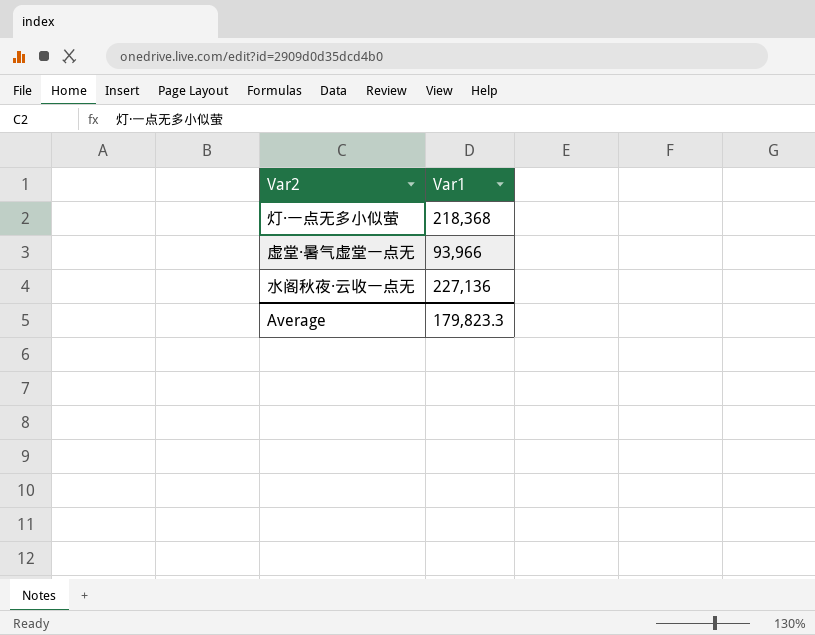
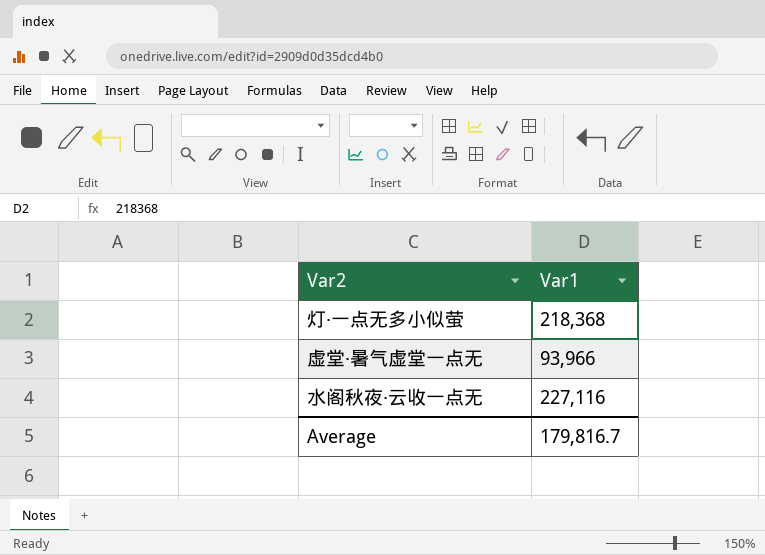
水阁秋夜·云收一点无 | Var1: 227,136 -> 227,116
Average | Var1: 179,823.3 -> 179,816.7

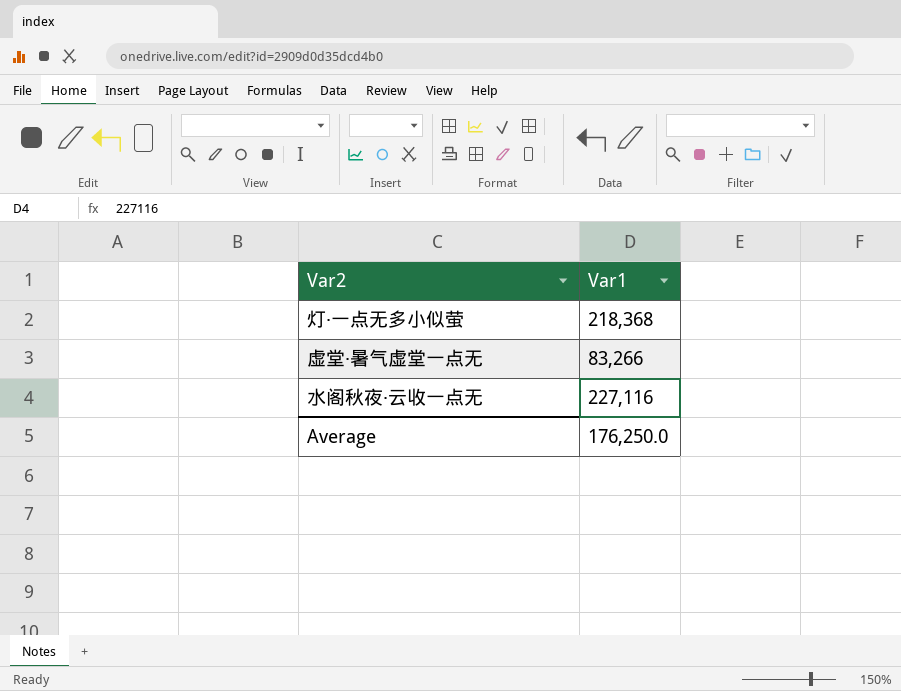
虚堂·暑气虚堂一点无 | Var1: 93,966 -> 83,266
Average | Var1: 179,816.7 -> 176,250.0

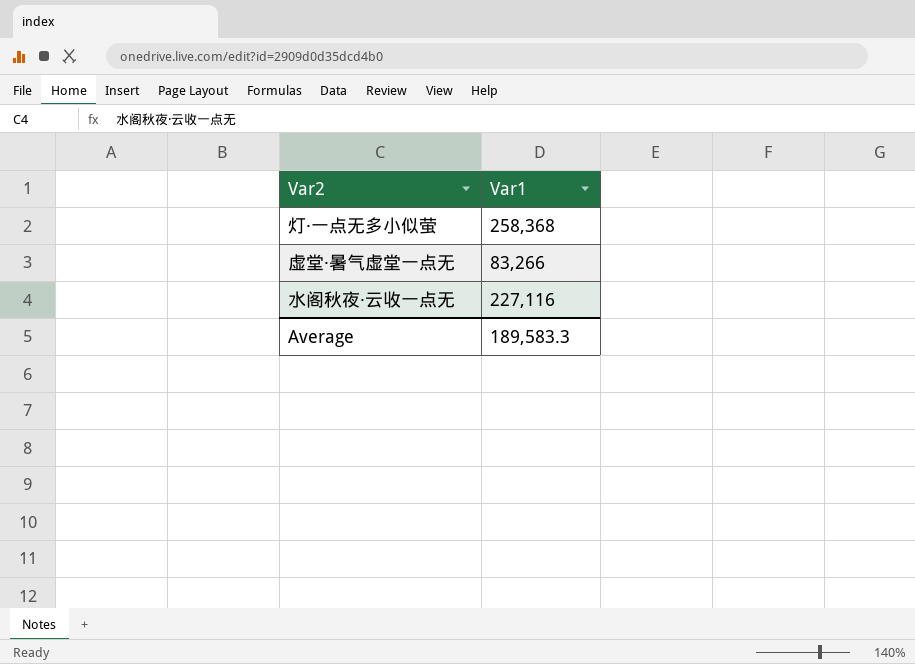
灯·一点无多小似萤 | Var1: 218,368 -> 258,368
Average | Var1: 176,250.0 -> 189,583.3

